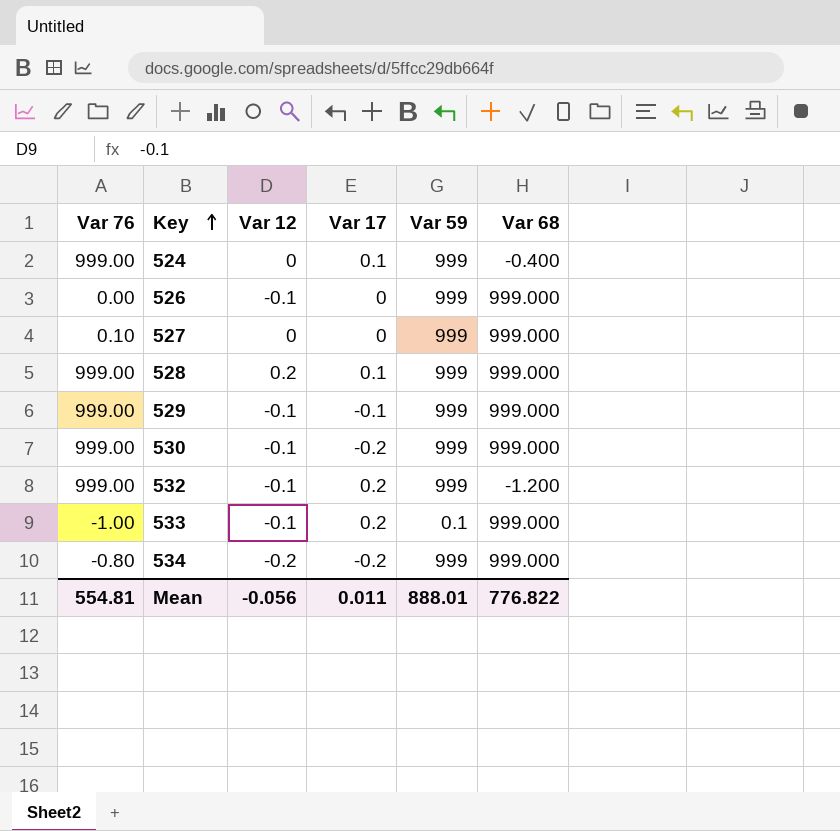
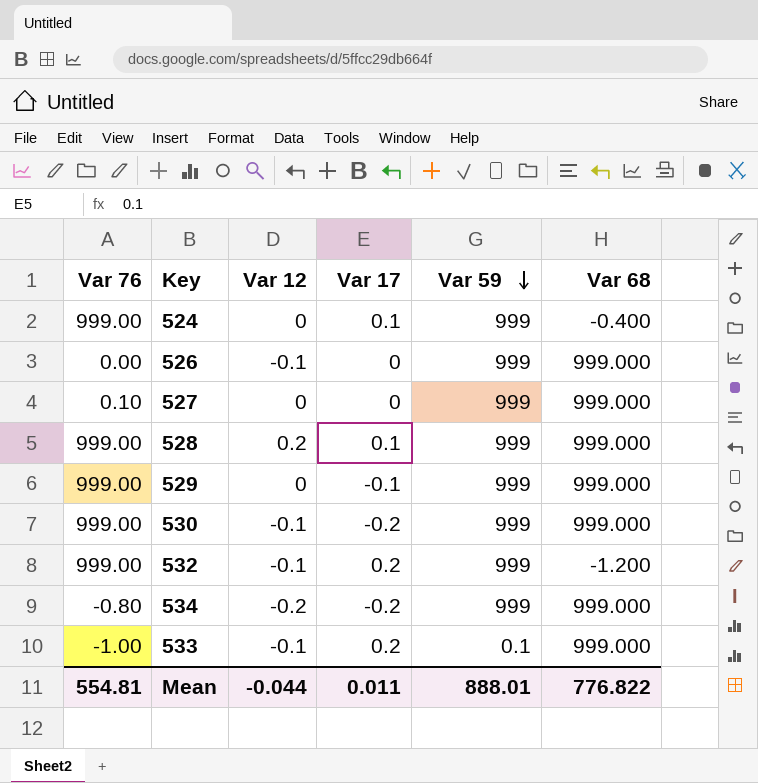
row order: Key ascending -> Var 59 descending
529 | Var 12: -0.1 -> 0
Mean | Var 12: -0.056 -> -0.044

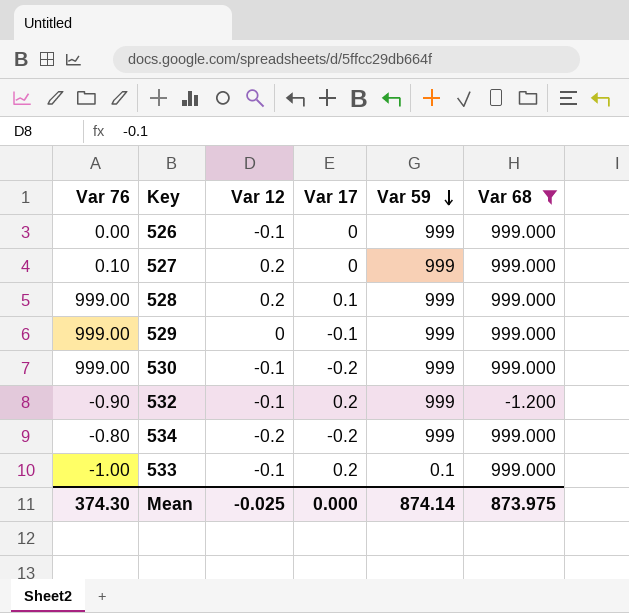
filter: none -> Var 68 != -0.400
527 | Var 12: 0 -> 0.2
532 | Var 76: 999.00 -> -0.90
Mean | Var 76: 554.81 -> 374.30
Mean | Var 12: -0.044 -> -0.025
Mean | Var 17: 0.011 -> 0.000
Mean | Var 59: 888.01 -> 874.14
Mean | Var 68: 776.822 -> 873.975

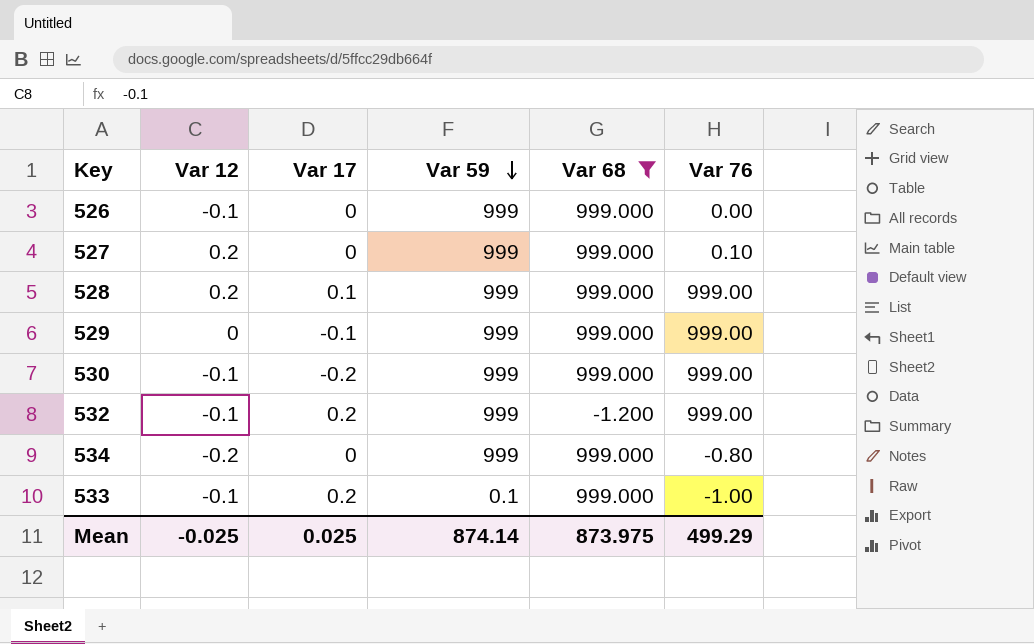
column Var 76 | position: 1 -> 6
532 | Var 76: -0.90 -> 999.00
534 | Var 17: -0.2 -> 0
Mean | Var 17: 0.000 -> 0.025
Mean | Var 76: 374.30 -> 499.29

